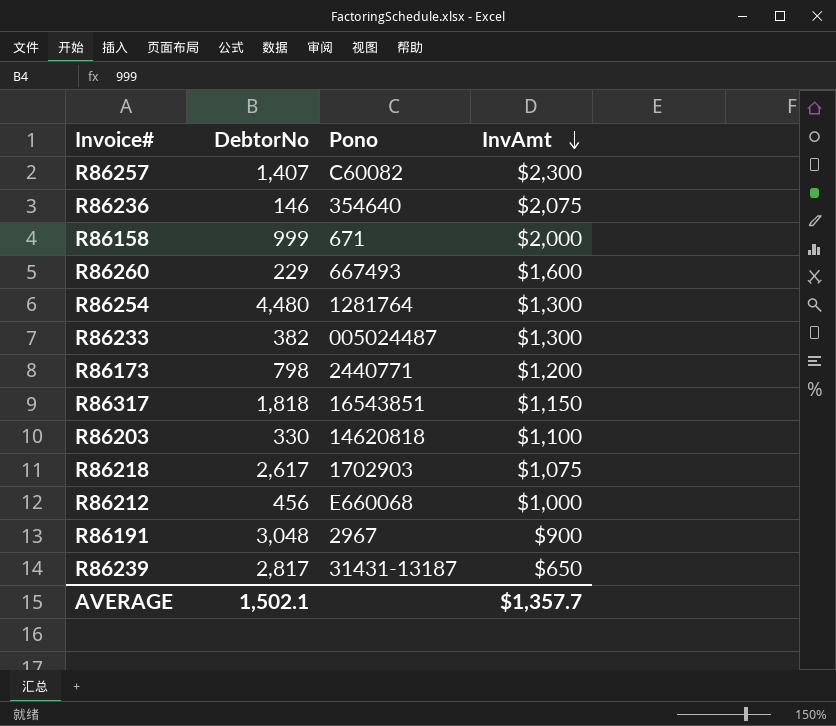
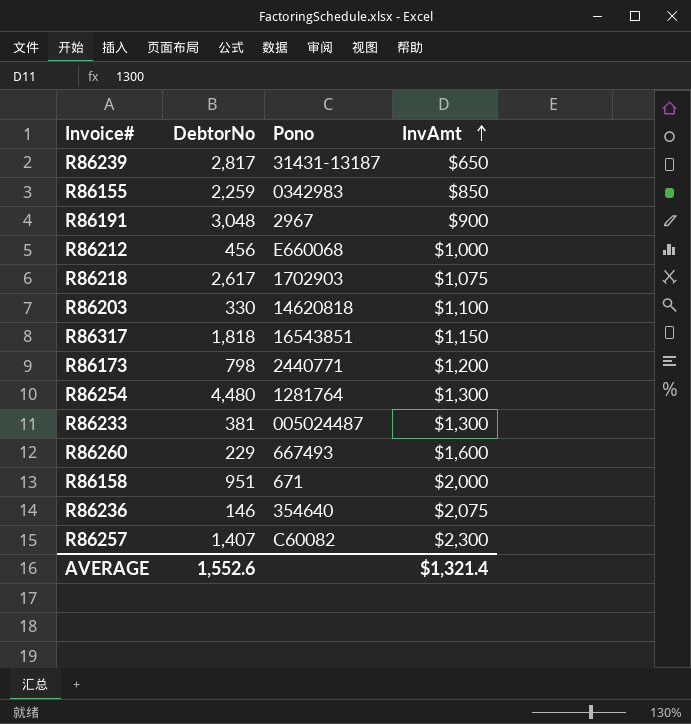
row order: InvAmt descending -> InvAmt ascending
row R86155: none -> 2,259 | 0342983 | $850
R86233 | DebtorNo: 382 -> 381
R86158 | DebtorNo: 999 -> 951
AVERAGE | DebtorNo: 1,502.1 -> 1,552.6
AVERAGE | InvAmt: $1,357.7 -> $1,321.4

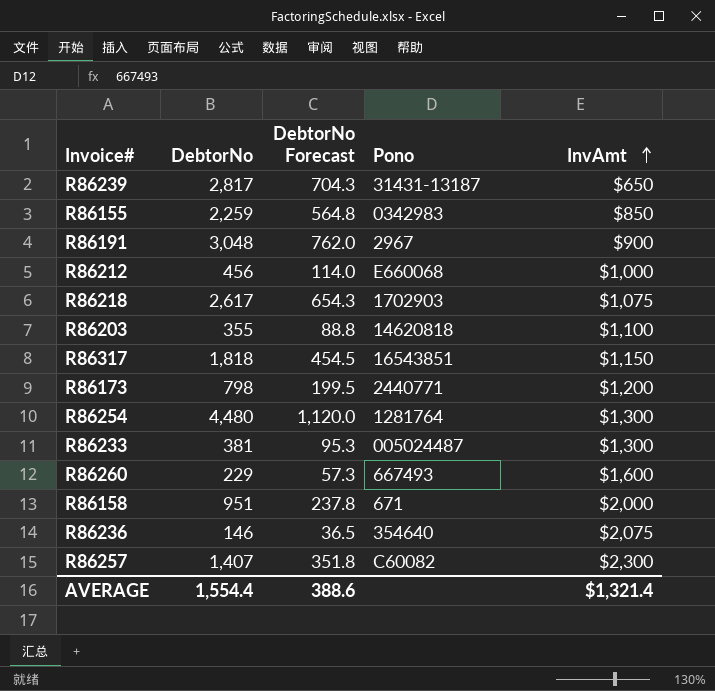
column DebtorNo Forecast | formula: none -> [DebtorNo] * 0.25
R86203 | DebtorNo: 330 -> 355
AVERAGE | DebtorNo: 1,552.6 -> 1,554.4

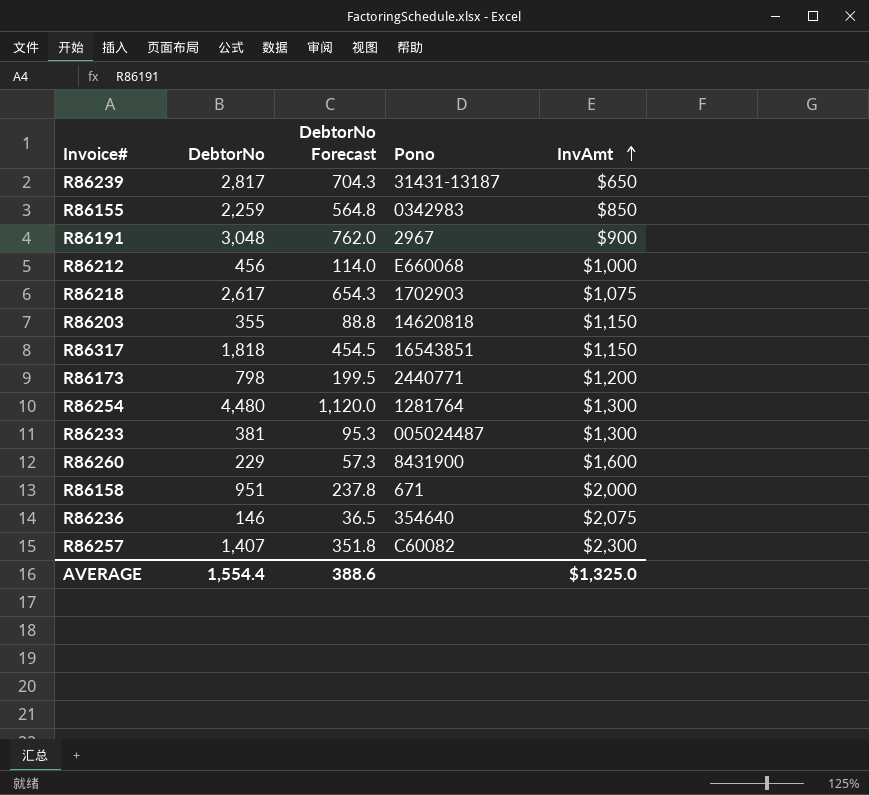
R86203 | InvAmt: $1,100 -> $1,150
R86260 | Pono: 667493 -> 8431900
AVERAGE | InvAmt: $1,321.4 -> $1,325.0

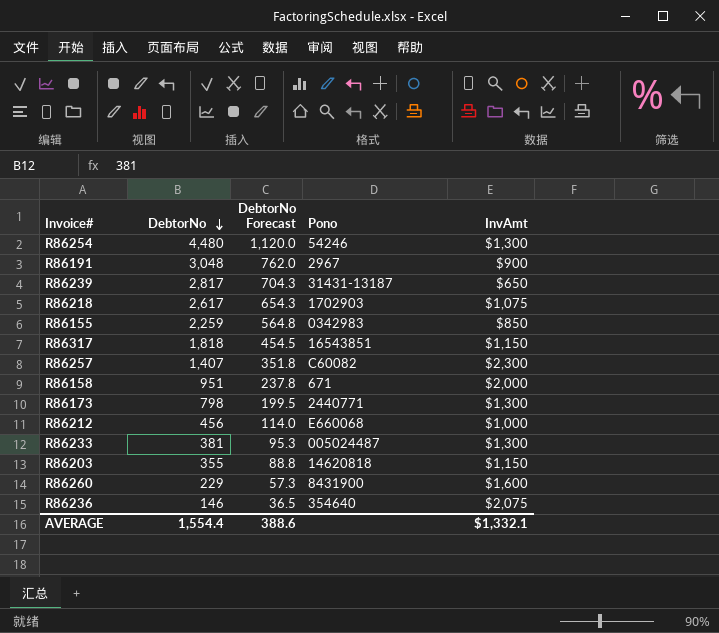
row order: InvAmt ascending -> DebtorNo descending
R86254 | Pono: 1281764 -> 54246
R86173 | InvAmt: $1,200 -> $1,300
AVERAGE | InvAmt: $1,325.0 -> $1,332.1

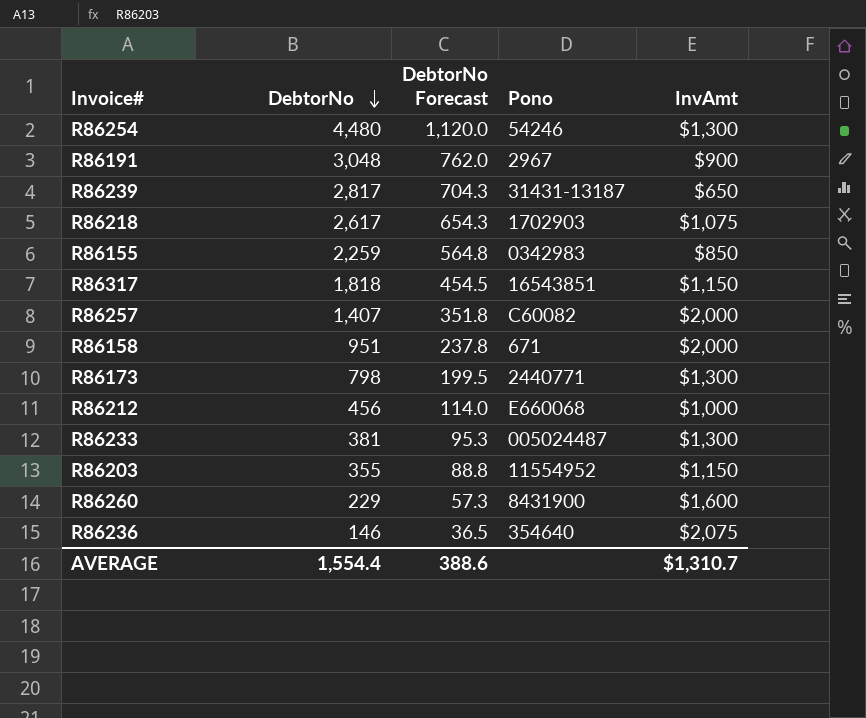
R86257 | InvAmt: $2,300 -> $2,000
R86203 | Pono: 14620818 -> 11554952
AVERAGE | InvAmt: $1,332.1 -> $1,310.7

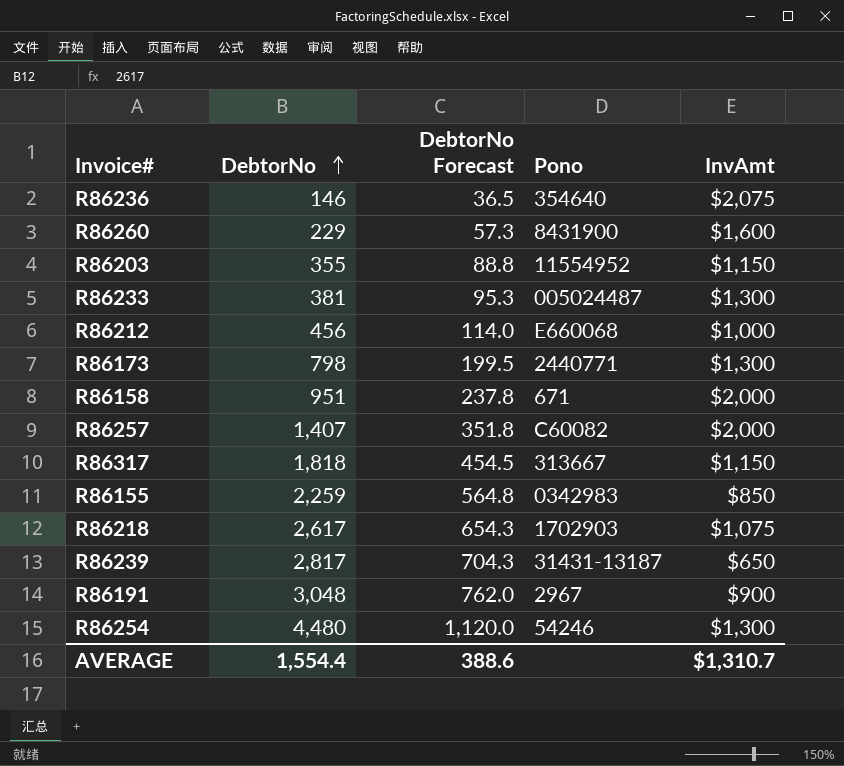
row order: DebtorNo descending -> DebtorNo ascending
R86317 | Pono: 16543851 -> 313667

